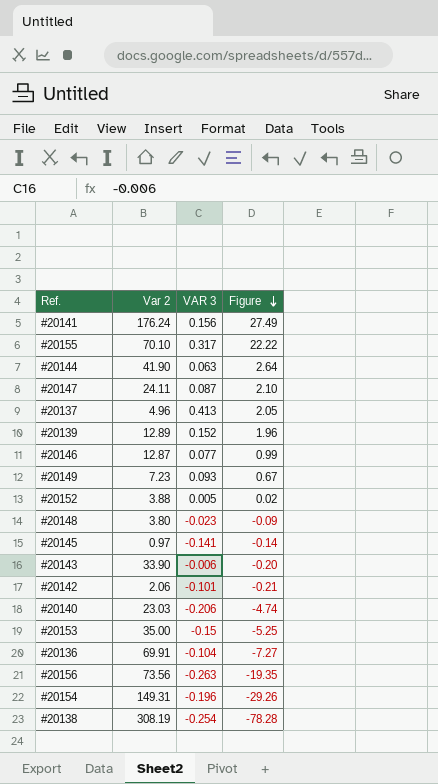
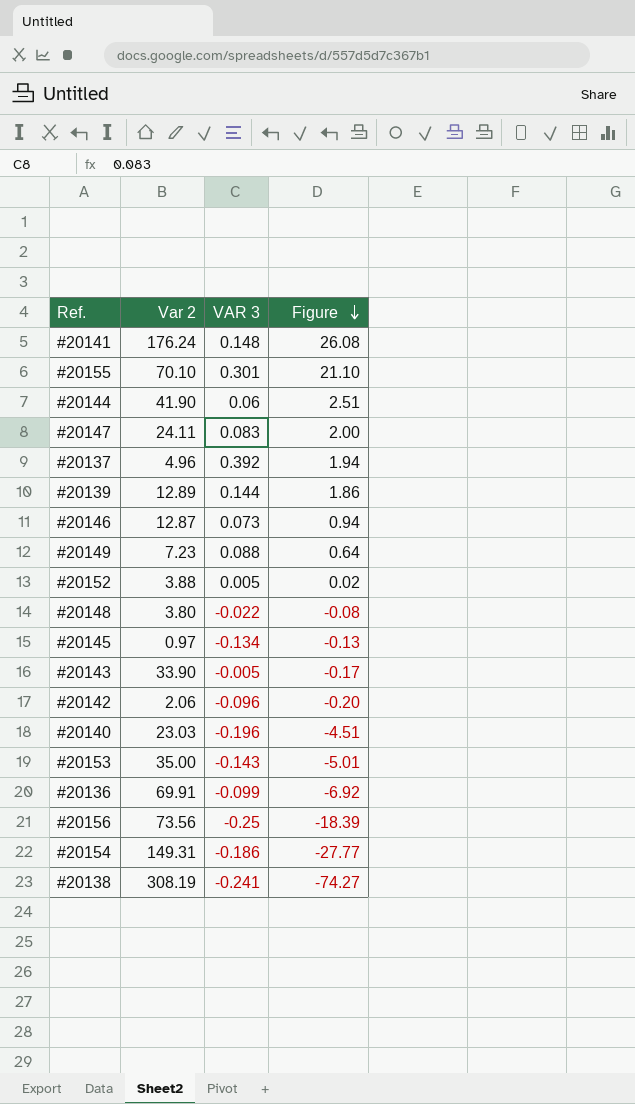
#20141 | VAR 3: 0.156 -> 0.148
#20141 | Figure: 27.49 -> 26.08
#20155 | VAR 3: 0.317 -> 0.301
#20155 | Figure: 22.22 -> 21.10
#20144 | VAR 3: 0.063 -> 0.06
#20144 | Figure: 2.64 -> 2.51
#20147 | VAR 3: 0.087 -> 0.083
#20147 | Figure: 2.10 -> 2.00
#20137 | VAR 3: 0.413 -> 0.392
#20137 | Figure: 2.05 -> 1.94
#20139 | VAR 3: 0.152 -> 0.144
#20139 | Figure: 1.96 -> 1.86
#20146 | VAR 3: 0.077 -> 0.073
#20146 | Figure: 0.99 -> 0.94
#20149 | VAR 3: 0.093 -> 0.088
#20149 | Figure: 0.67 -> 0.64
#20148 | VAR 3: -0.023 -> -0.022
#20148 | Figure: -0.09 -> -0.08
#20145 | VAR 3: -0.141 -> -0.134
#20145 | Figure: -0.14 -> -0.13
#20143 | VAR 3: -0.006 -> -0.005
#20143 | Figure: -0.20 -> -0.17
#20142 | VAR 3: -0.101 -> -0.096
#20142 | Figure: -0.21 -> -0.20
#20140 | VAR 3: -0.206 -> -0.196
#20140 | Figure: -4.74 -> -4.51
#20153 | VAR 3: -0.15 -> -0.143
#20153 | Figure: -5.25 -> -5.01
#20136 | VAR 3: -0.104 -> -0.099
#20136 | Figure: -7.27 -> -6.92
#20156 | VAR 3: -0.263 -> -0.25
#20156 | Figure: -19.35 -> -18.39
#20154 | VAR 3: -0.196 -> -0.186
#20154 | Figure: -29.26 -> -27.77
#20138 | VAR 3: -0.254 -> -0.241
#20138 | Figure: -78.28 -> -74.27

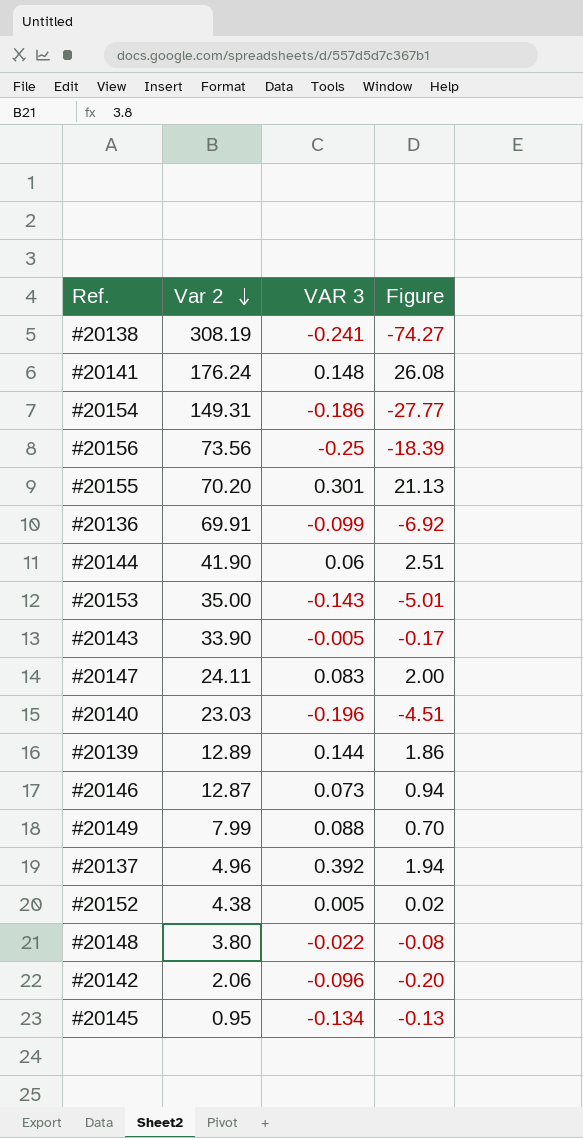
row order: Figure descending -> Var 2 descending
#20155 | Var 2: 70.10 -> 70.20
#20155 | Figure: 21.10 -> 21.13
#20149 | Var 2: 7.23 -> 7.99
#20149 | Figure: 0.64 -> 0.70
#20152 | Var 2: 3.88 -> 4.38
#20145 | Var 2: 0.97 -> 0.95

